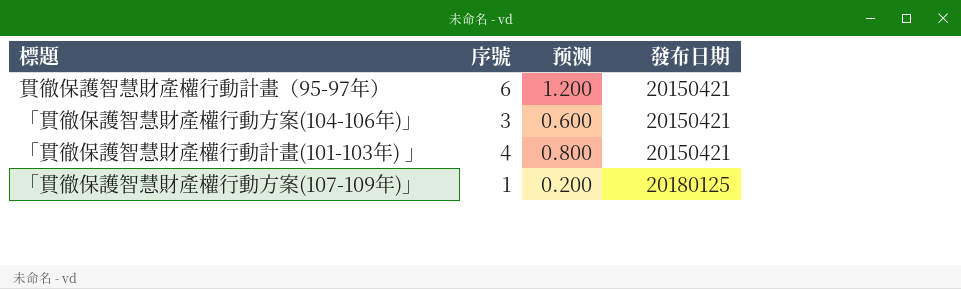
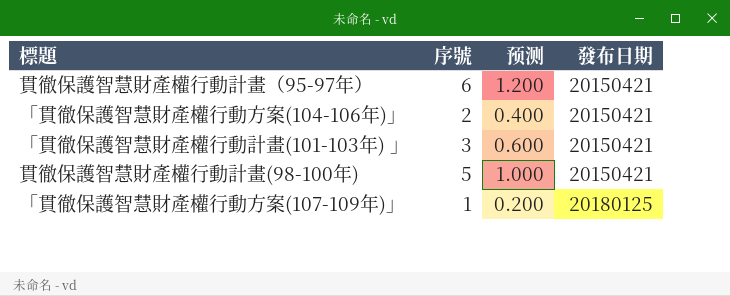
「貫徹保護智慧財產權行動方案(104-106年)」 | 序號: 3 -> 2
「貫徹保護智慧財產權行動方案(104-106年)」 | 预测: 0.600 -> 0.400
「貫徹保護智慧財產權行動計畫(101-103年) 」 | 序號: 4 -> 3
「貫徹保護智慧財產權行動計畫(101-103年) 」 | 预测: 0.800 -> 0.600
row 貫徹保護智慧財產權行動計畫(98-100年): none -> 5 | 1.000 | 20150421

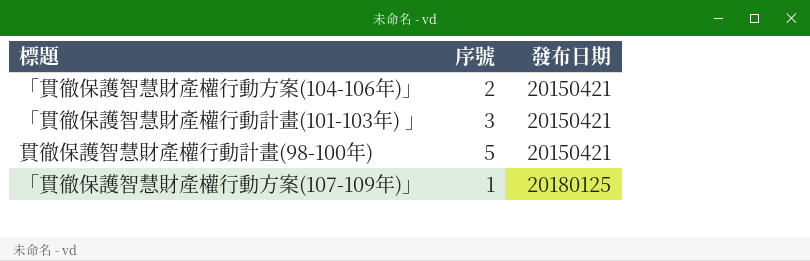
column 预测 | formula: [序號] * 0.2 -> none
row 貫徹保護智慧財產權行動計畫（95-97年）: 6 | 1.200 | 20150421 -> none

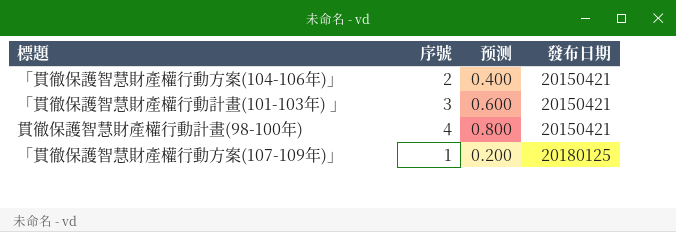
column 预测 | formula: none -> [序號] * 0.2
貫徹保護智慧財產權行動計畫(98-100年) | 序號: 5 -> 4

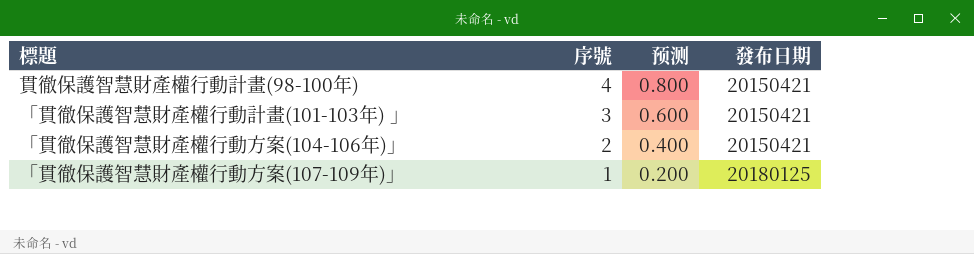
row order: 發布日期 ascending -> 序號 descending

